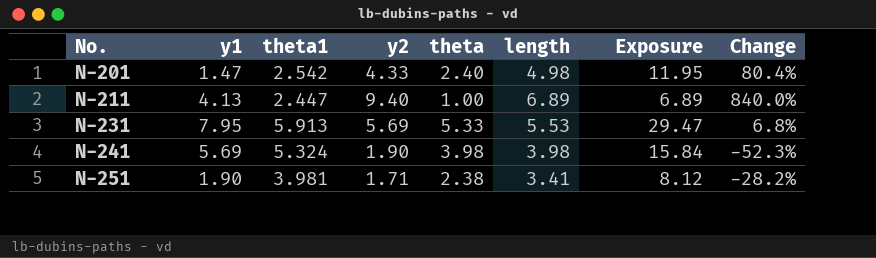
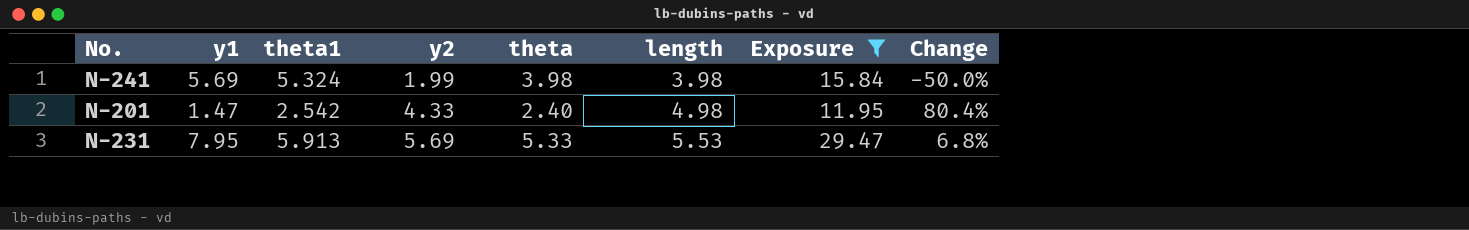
filter: none -> Exposure >= 11.95
row order: No. ascending -> y2 ascending
N-241 | y2: 1.90 -> 1.99
N-241 | Change: -52.3% -> -50.0%

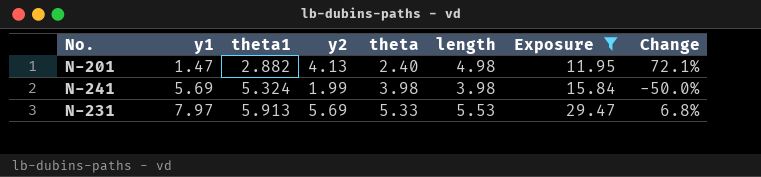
row order: y2 ascending -> y1 ascending
N-201 | theta1: 2.542 -> 2.882
N-201 | y2: 4.33 -> 4.13
N-201 | Change: 80.4% -> 72.1%
N-231 | y1: 7.95 -> 7.97

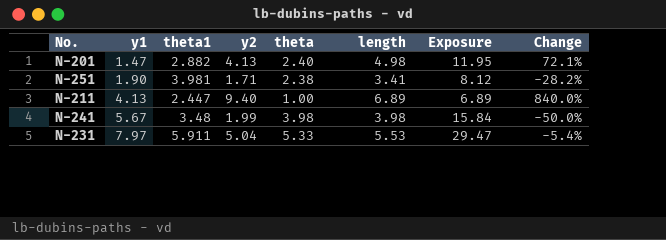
filter: Exposure >= 11.95 -> none
N-241 | y1: 5.69 -> 5.67
N-241 | theta1: 5.324 -> 3.48
N-231 | theta1: 5.913 -> 5.911
N-231 | y2: 5.69 -> 5.04
N-231 | Change: 6.8% -> -5.4%

